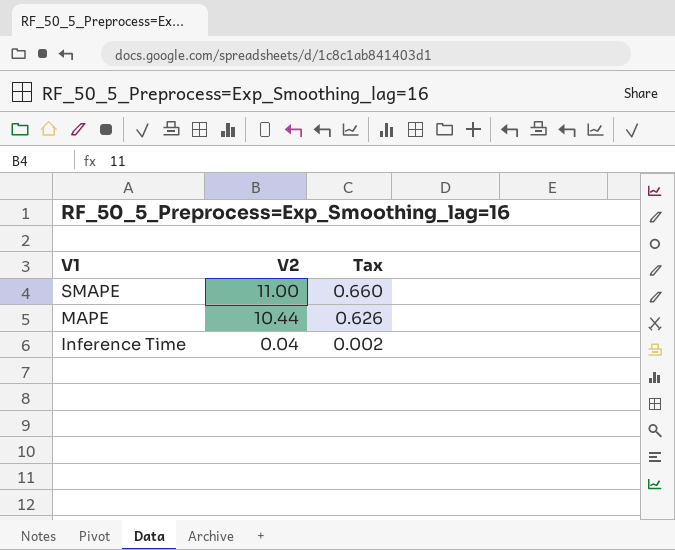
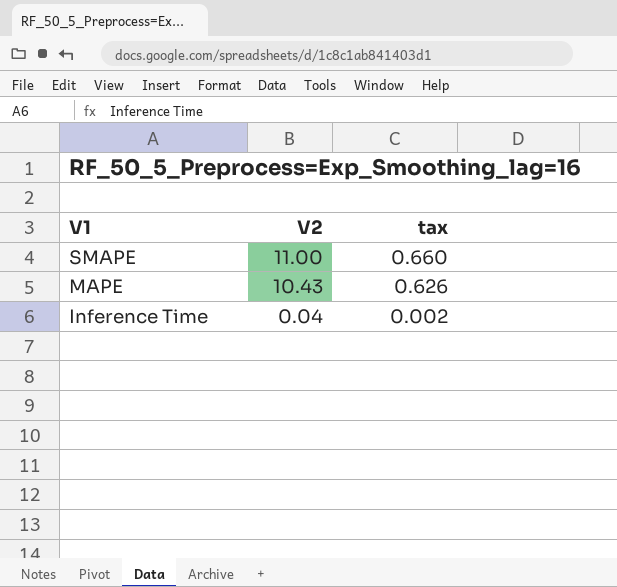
column name: Tax -> tax
MAPE | V2: 10.44 -> 10.43

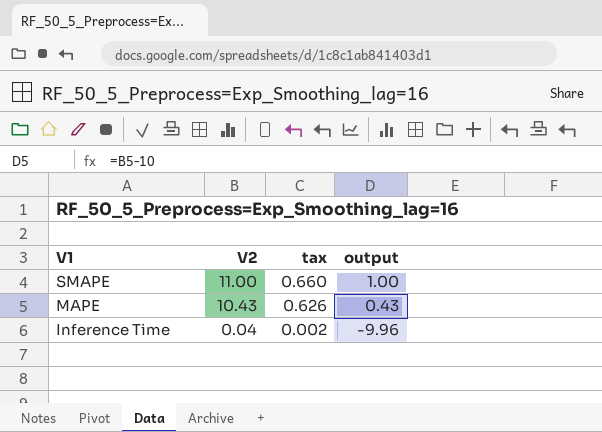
column output | formula: none -> [V2] - 10

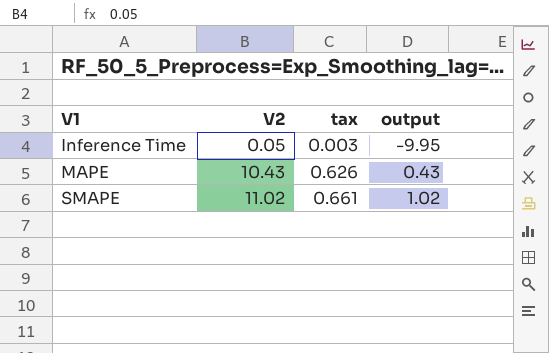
row order: V1 descending -> V1 ascending
Inference Time | V2: 0.04 -> 0.05
Inference Time | tax: 0.002 -> 0.003
Inference Time | output: -9.96 -> -9.95
SMAPE | V2: 11.00 -> 11.02
SMAPE | tax: 0.660 -> 0.661
SMAPE | output: 1.00 -> 1.02

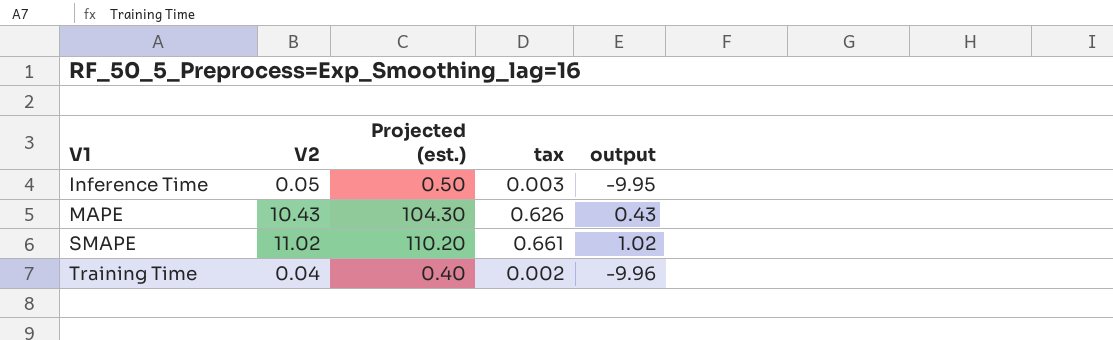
column Projected (est.) | formula: none -> [V2] * 10
row Training Time: none -> 0.04 | 0.40 | 0.002 | -9.96

